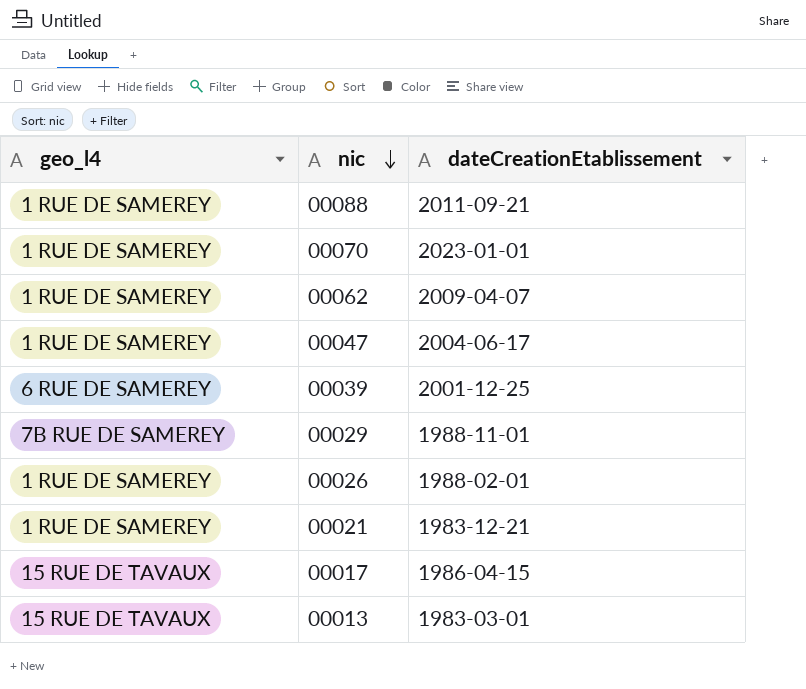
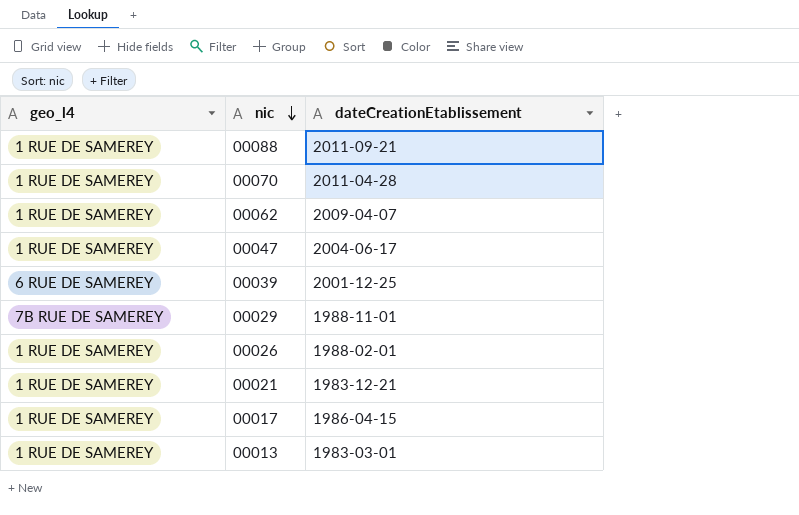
00070 | dateCreationEtablissement: 2023-01-01 -> 2011-04-28
00017 | geo_l4: 15 RUE DE TAVAUX -> 1 RUE DE SAMEREY
00013 | geo_l4: 15 RUE DE TAVAUX -> 1 RUE DE SAMEREY

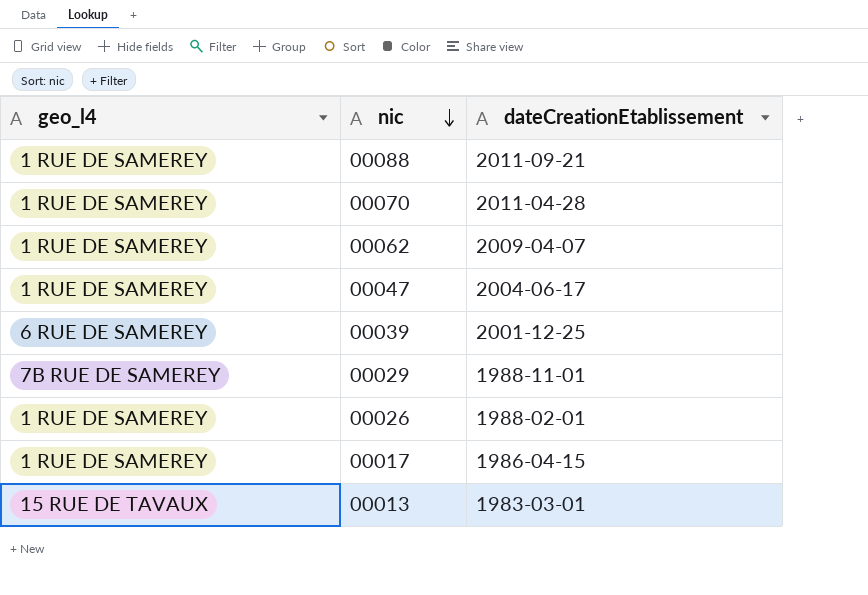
row 00021: 1 RUE DE SAMEREY | 1983-12-21 -> none
00013 | geo_l4: 1 RUE DE SAMEREY -> 15 RUE DE TAVAUX

